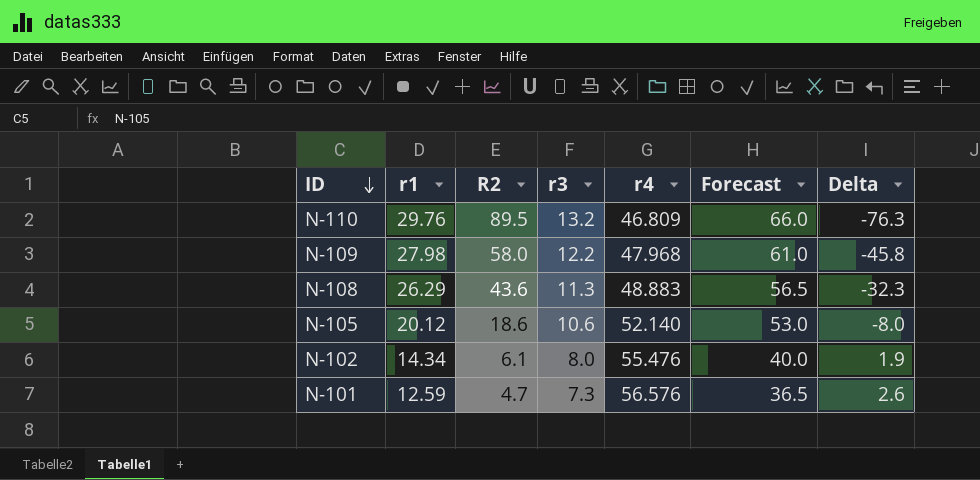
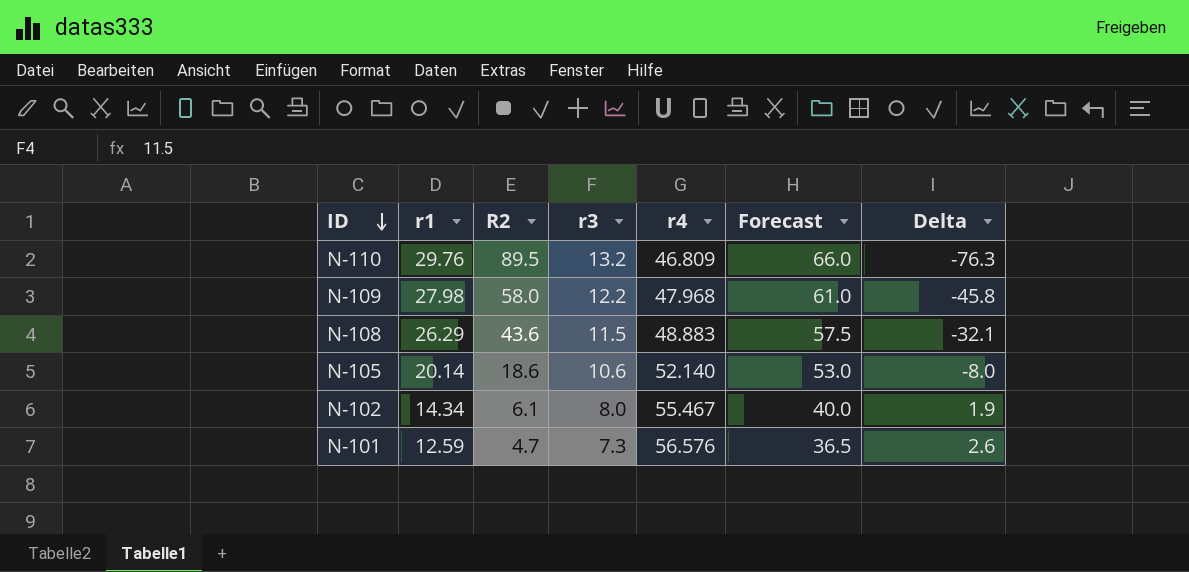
N-108 | r3: 11.3 -> 11.5
N-108 | Forecast: 56.5 -> 57.5
N-108 | Delta: -32.3 -> -32.1
N-105 | r1: 20.12 -> 20.14
N-102 | r4: 55.476 -> 55.467

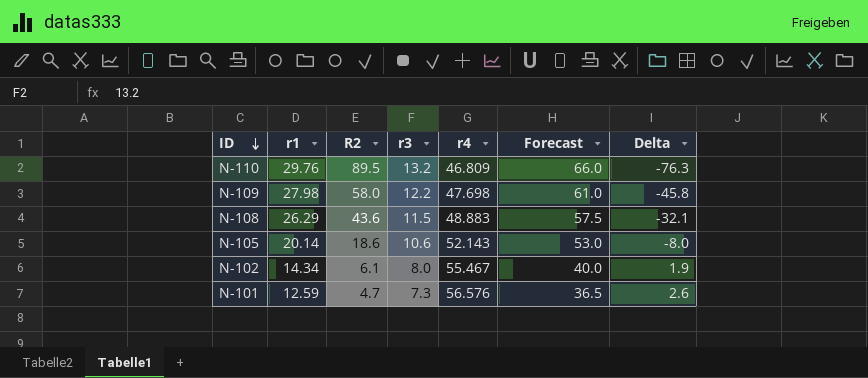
N-109 | r4: 47.968 -> 47.698
N-105 | r4: 52.140 -> 52.143

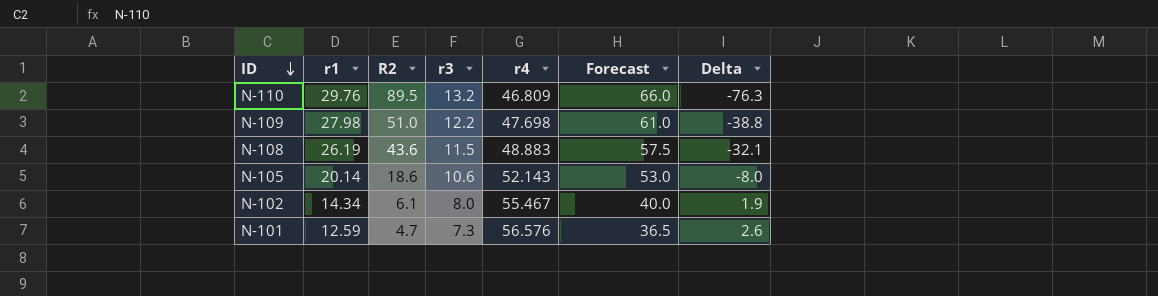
N-109 | R2: 58.0 -> 51.0
N-109 | Delta: -45.8 -> -38.8
N-108 | r1: 26.29 -> 26.19

